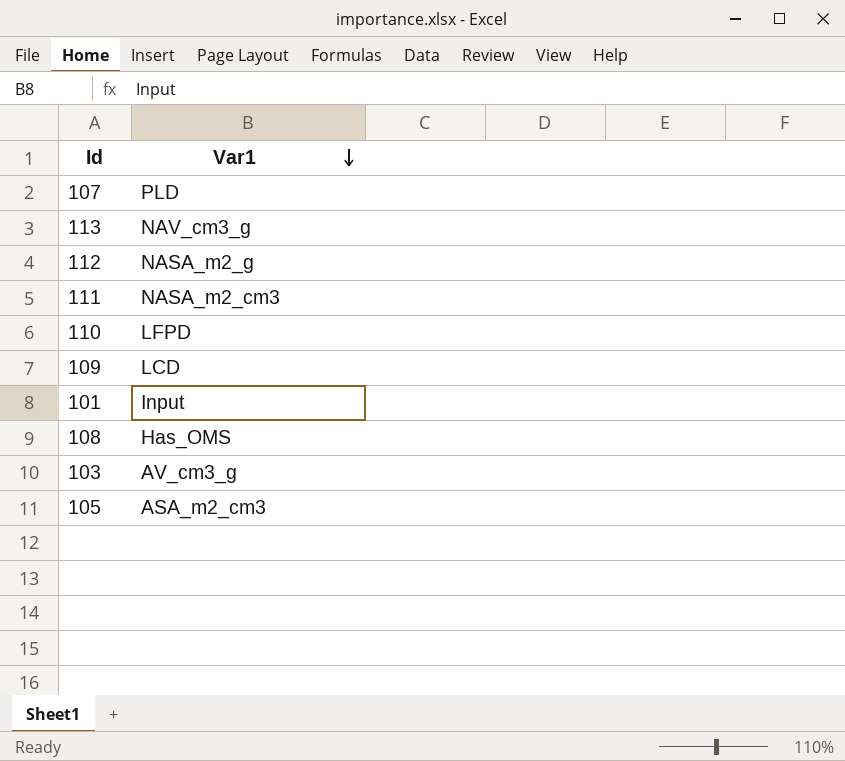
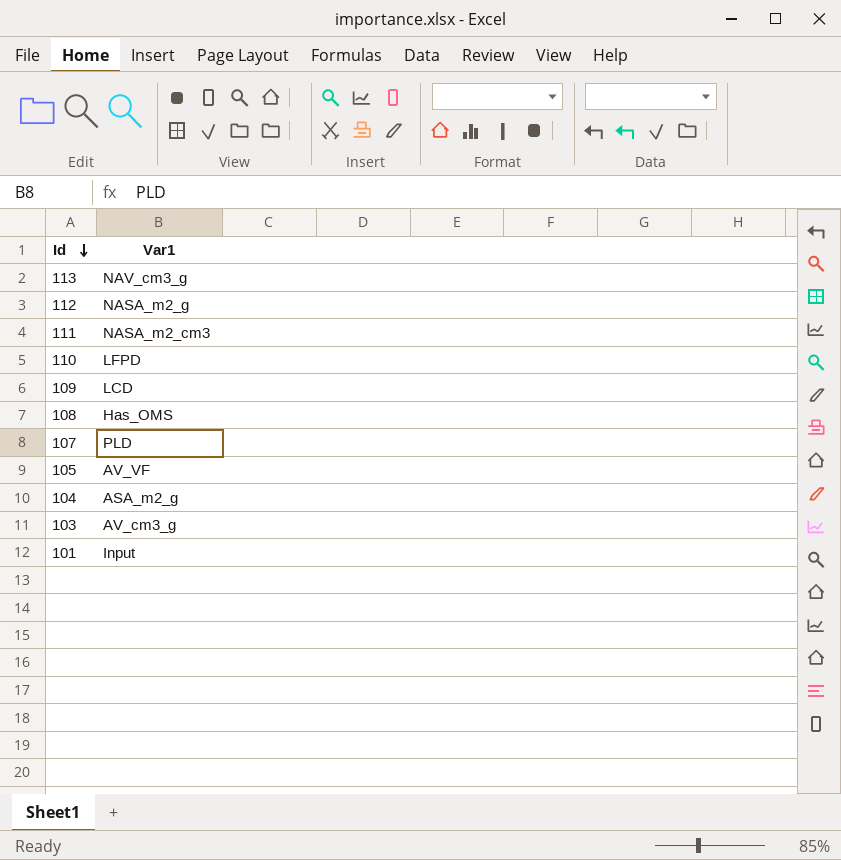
row order: Var1 descending -> Id descending
105 | Var1: ASA_m2_cm3 -> AV_VF
row 104: none -> ASA_m2_g

